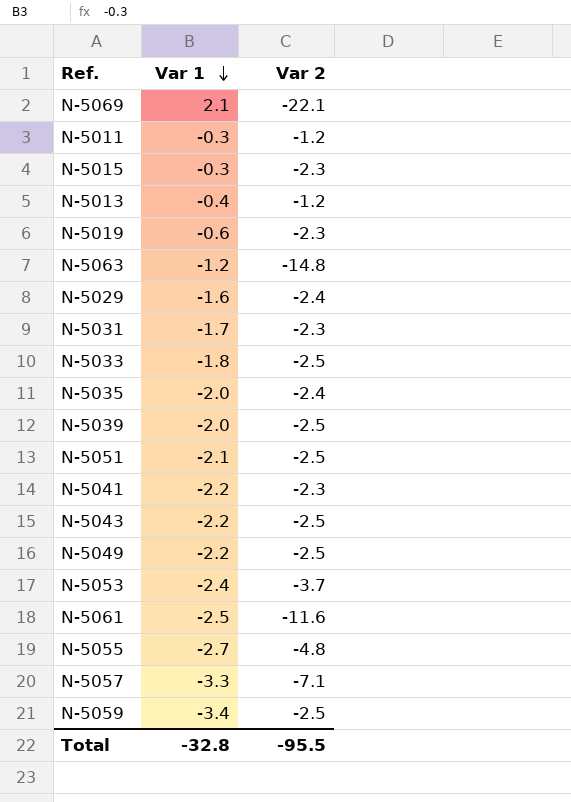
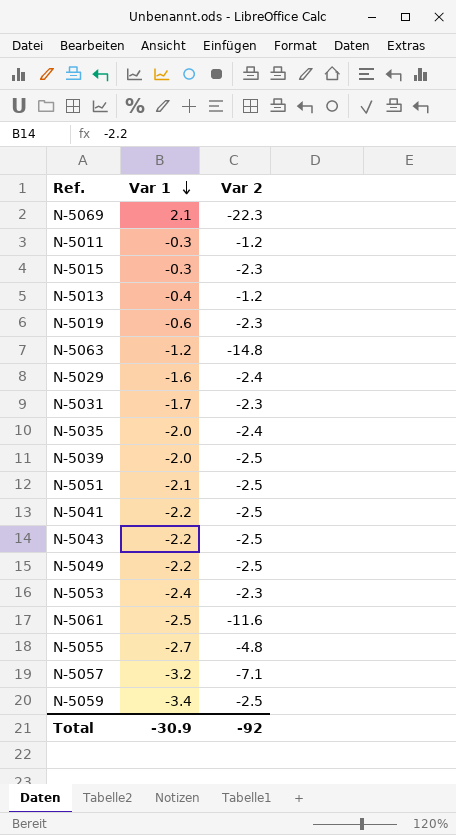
row N-5033: -1.8 | -2.5 -> none
N-5069 | Var 2: -22.1 -> -22.3
N-5041 | Var 2: -2.3 -> -2.5
N-5053 | Var 2: -3.7 -> -2.3
N-5057 | Var 1: -3.3 -> -3.2
Total | Var 1: -32.8 -> -30.9
Total | Var 2: -95.5 -> -92

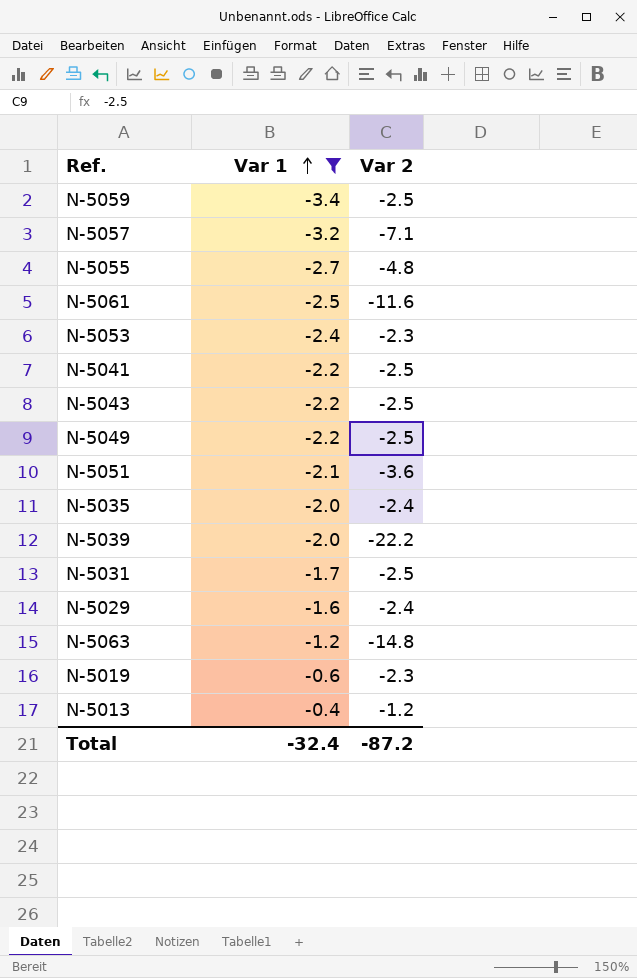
filter: none -> Var 1 <= -0.4
row order: Var 1 descending -> Var 1 ascending
N-5051 | Var 2: -2.5 -> -3.6
N-5039 | Var 2: -2.5 -> -22.2
N-5031 | Var 2: -2.3 -> -2.5
Total | Var 1: -30.9 -> -32.4
Total | Var 2: -92 -> -87.2

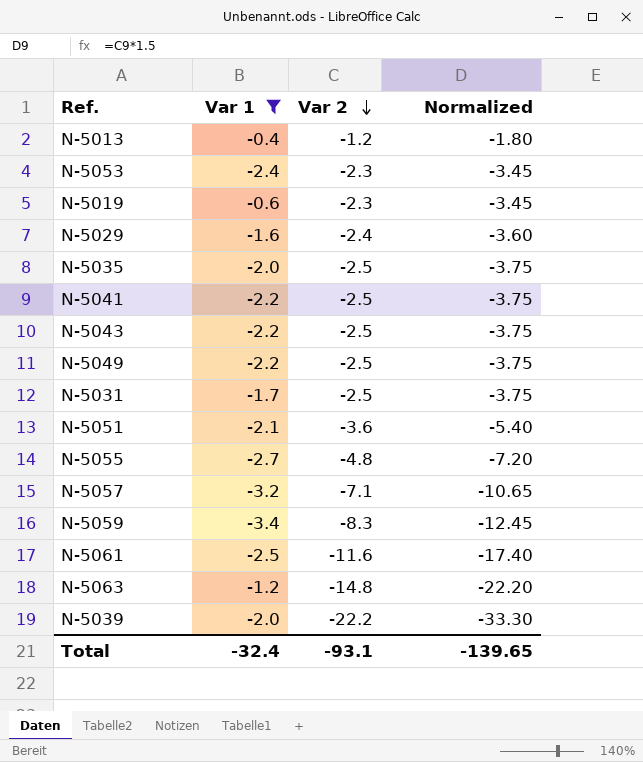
row order: Var 1 ascending -> Var 2 descending
column Normalized | formula: none -> [Var 2] * 1.5
N-5035 | Var 2: -2.4 -> -2.5
N-5059 | Var 2: -2.5 -> -8.3
Total | Var 2: -87.2 -> -93.1

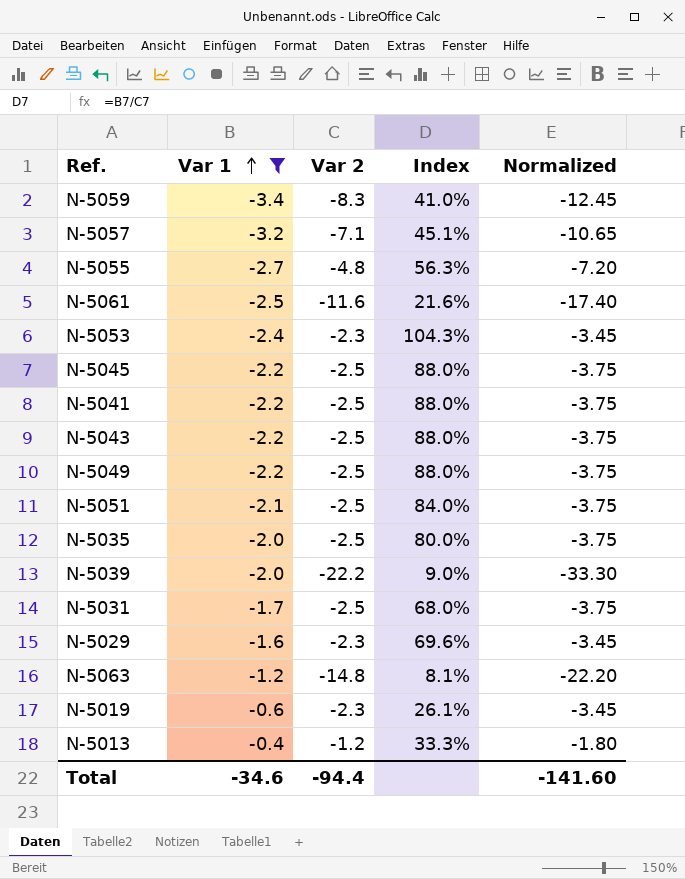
row order: Var 2 descending -> Var 1 ascending
column Index | formula: none -> [Var 1] / [Var 2]
row N-5045: none -> -2.2 | -2.5 | 88.0% | -3.75
N-5051 | Var 2: -3.6 -> -2.5
N-5051 | Normalized: -5.40 -> -3.75
N-5029 | Var 2: -2.4 -> -2.3
N-5029 | Normalized: -3.60 -> -3.45
Total | Var 1: -32.4 -> -34.6
Total | Var 2: -93.1 -> -94.4
Total | Normalized: -139.65 -> -141.60

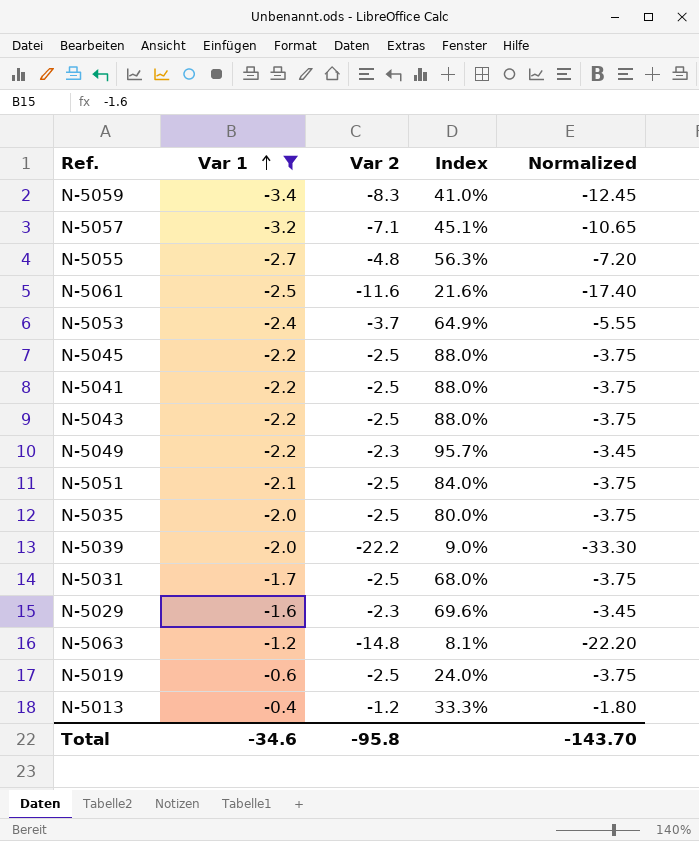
N-5053 | Var 2: -2.3 -> -3.7
N-5053 | Index: 104.3% -> 64.9%
N-5053 | Normalized: -3.45 -> -5.55
N-5049 | Var 2: -2.5 -> -2.3
N-5049 | Index: 88.0% -> 95.7%
N-5049 | Normalized: -3.75 -> -3.45
N-5019 | Var 2: -2.3 -> -2.5
N-5019 | Index: 26.1% -> 24.0%
N-5019 | Normalized: -3.45 -> -3.75
Total | Var 2: -94.4 -> -95.8
Total | Normalized: -141.60 -> -143.70

